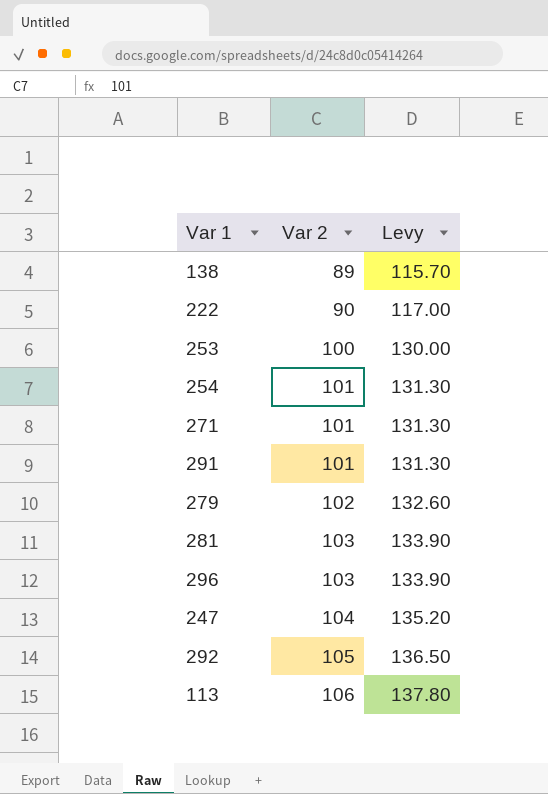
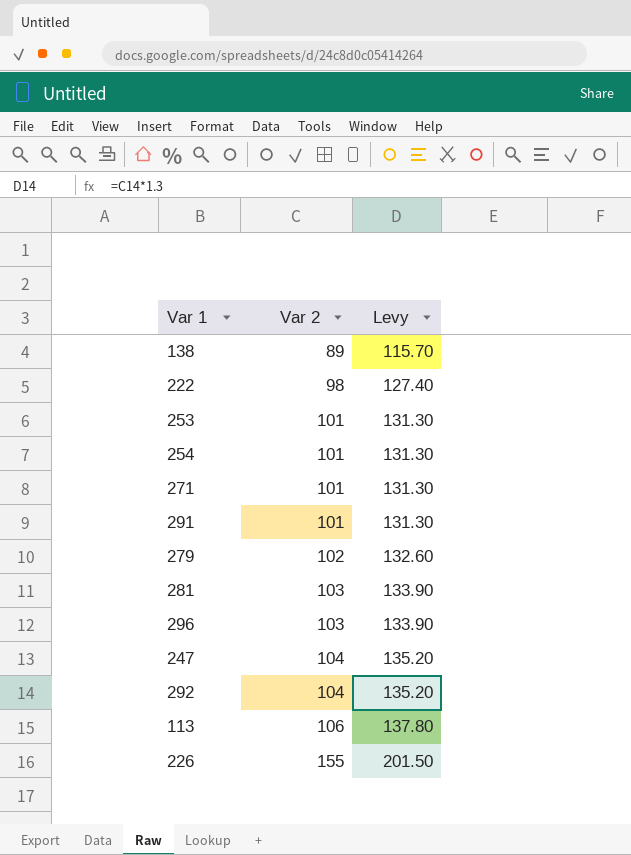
222 | Var 2: 90 -> 98
222 | Levy: 117.00 -> 127.40
253 | Var 2: 100 -> 101
253 | Levy: 130.00 -> 131.30
292 | Var 2: 105 -> 104
292 | Levy: 136.50 -> 135.20
row 226: none -> 155 | 201.50

